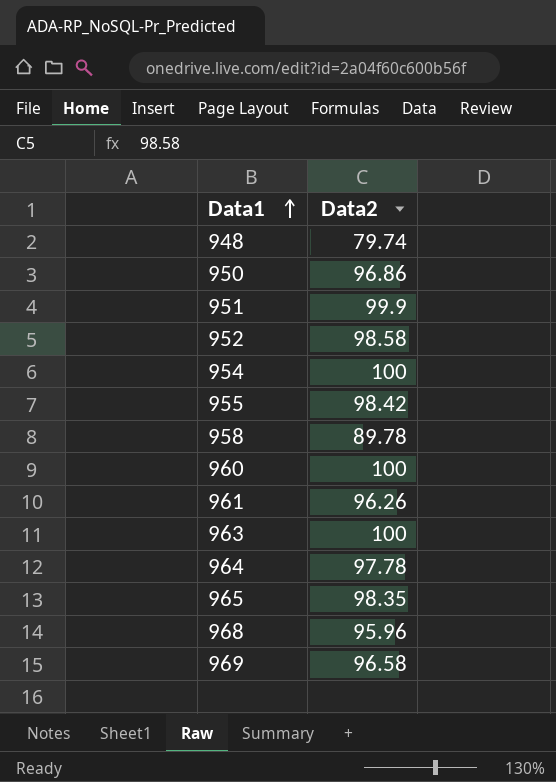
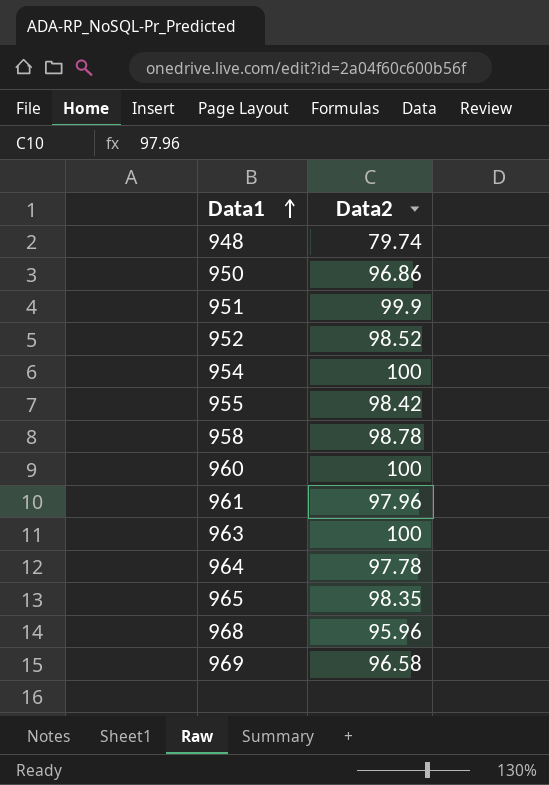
952 | Data2: 98.58 -> 98.52
958 | Data2: 89.78 -> 98.78
961 | Data2: 96.26 -> 97.96

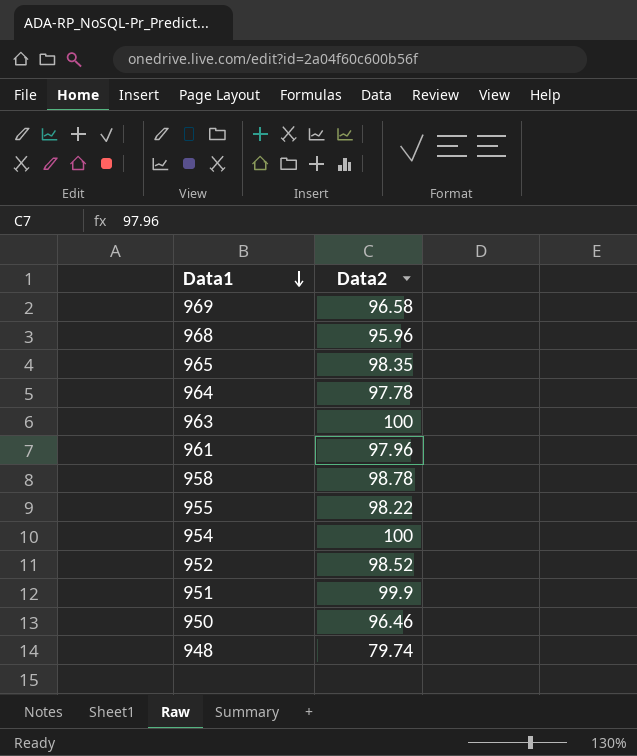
row order: Data1 ascending -> Data1 descending
row 960: 100 -> none
955 | Data2: 98.42 -> 98.22
950 | Data2: 96.86 -> 96.46

